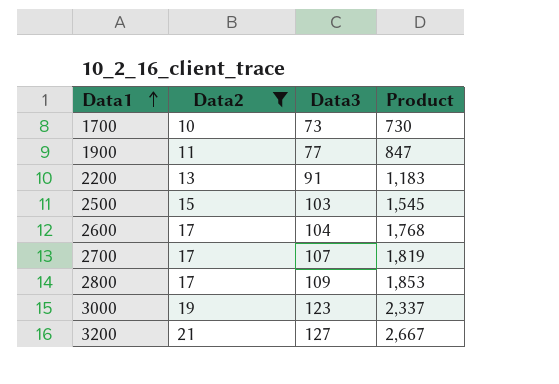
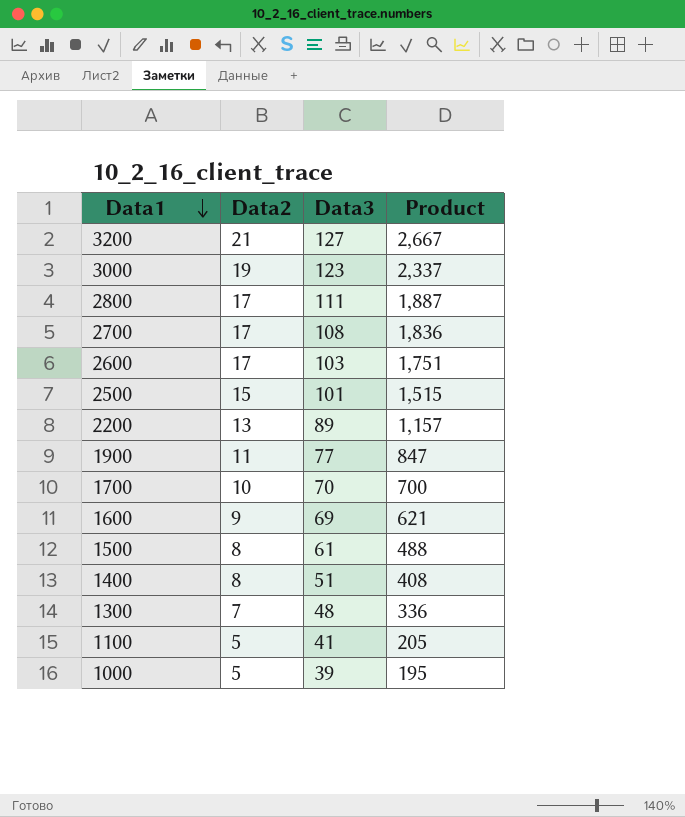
filter: Data2 >= 10 -> none
row order: Data1 ascending -> Data1 descending
2800 | Data3: 109 -> 111
2800 | Product: 1,853 -> 1,887
2700 | Data3: 107 -> 108
2700 | Product: 1,819 -> 1,836
2600 | Data3: 104 -> 103
2600 | Product: 1,768 -> 1,751
2500 | Data3: 103 -> 101
2500 | Product: 1,545 -> 1,515
2200 | Data3: 91 -> 89
2200 | Product: 1,183 -> 1,157
1700 | Data3: 73 -> 70
1700 | Product: 730 -> 700

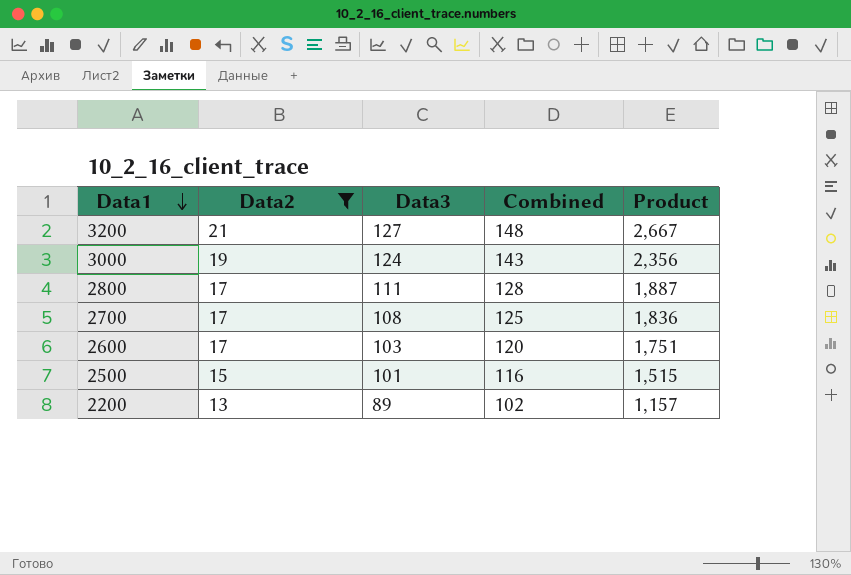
filter: none -> Data2 >= 13
column Combined | formula: none -> [Data2] + [Data3]
3000 | Data3: 123 -> 124
3000 | Product: 2,337 -> 2,356

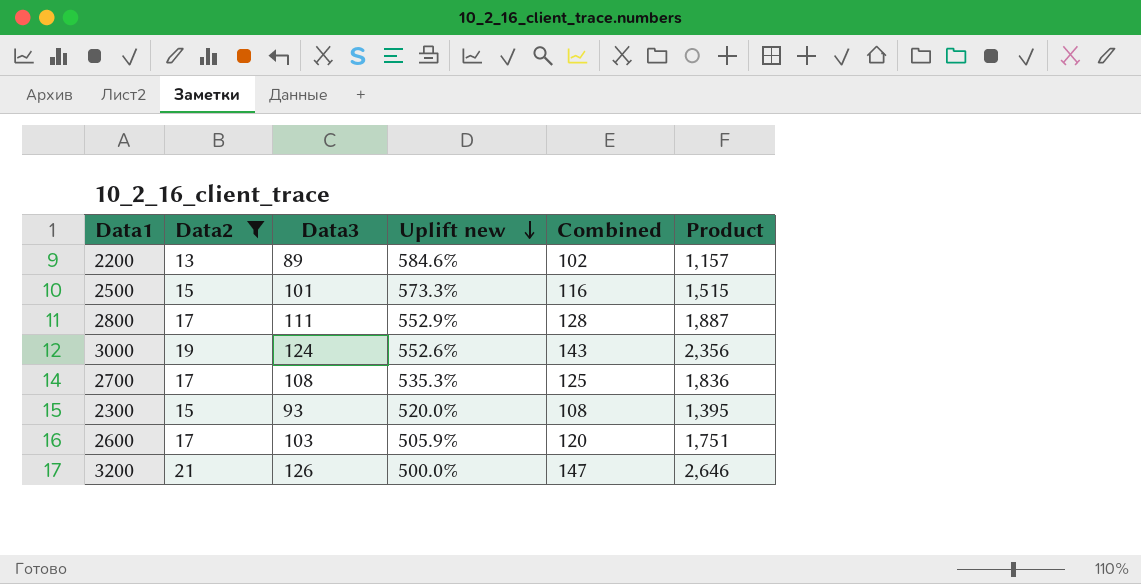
row order: Data1 descending -> Uplift new descending
column Uplift new | formula: none -> ([Data3] - [Data2]) / [Data2]
row 2300: none -> 15 | 93 | 520.0% | 108 | 1,395
3200 | Data3: 127 -> 126
3200 | Combined: 148 -> 147
3200 | Product: 2,667 -> 2,646

